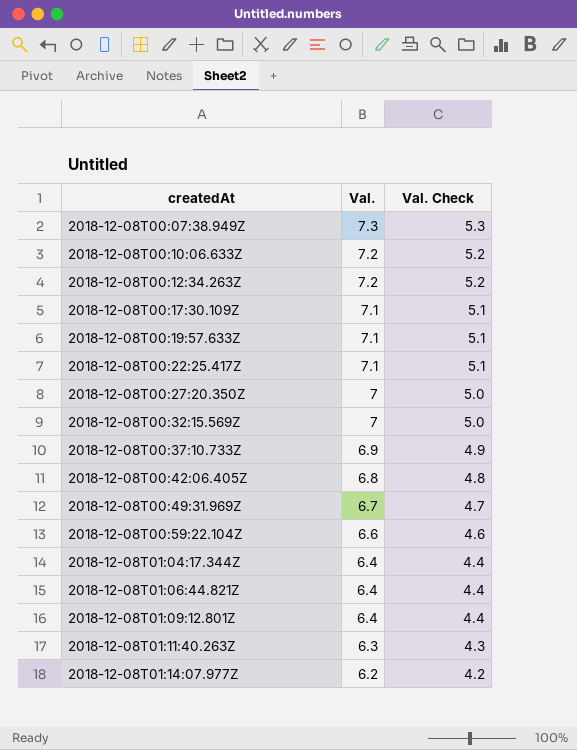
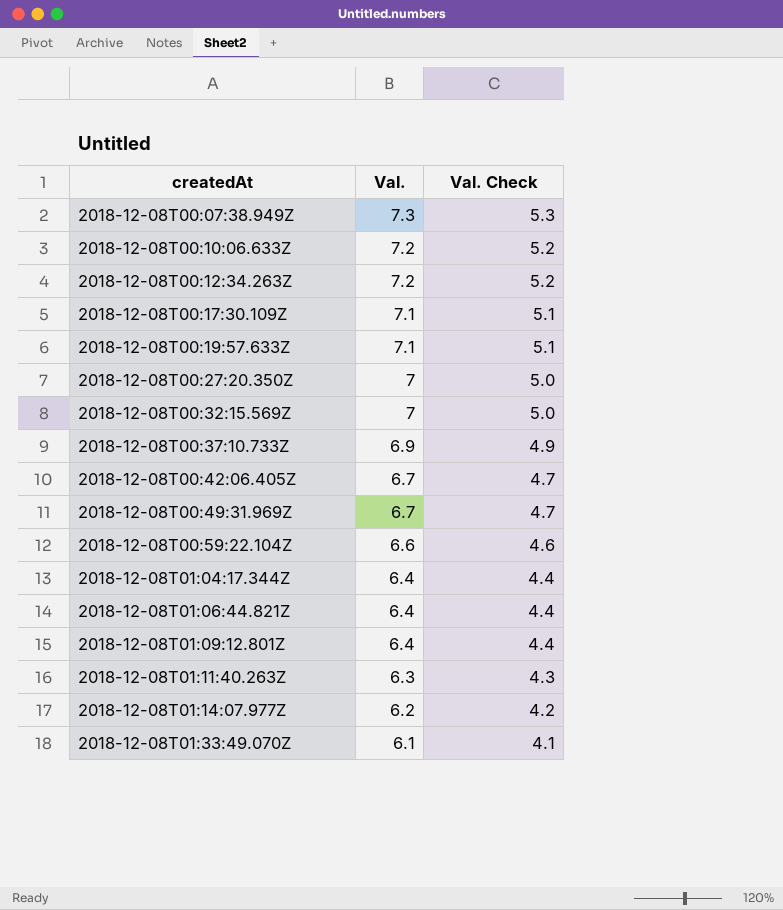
row 2018-12-08T00:22:25.417Z: 7.1 | 5.1 -> none
2018-12-08T00:42:06.405Z | Val.: 6.8 -> 6.7
2018-12-08T00:42:06.405Z | Val. Check: 4.8 -> 4.7
row 2018-12-08T01:33:49.070Z: none -> 6.1 | 4.1

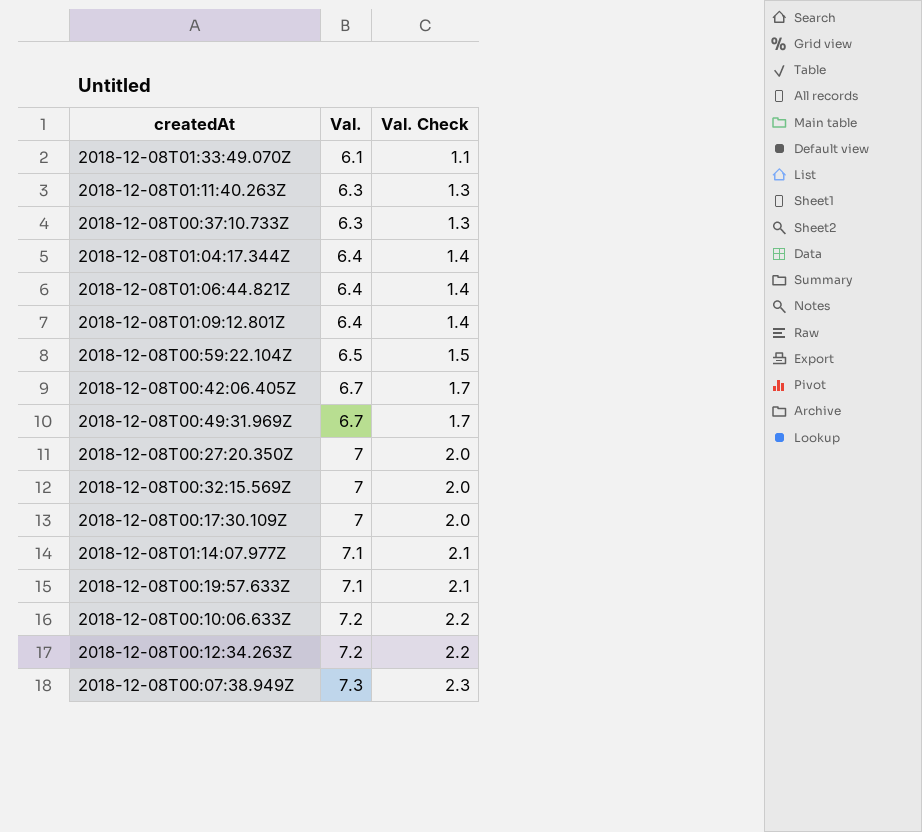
row order: createdAt ascending -> Val. ascending
column Val. Check | formula: [Val.] - 2 -> [Val.] - 5
2018-12-08T00:37:10.733Z | Val.: 6.9 -> 6.3
2018-12-08T00:59:22.104Z | Val.: 6.6 -> 6.5
2018-12-08T00:17:30.109Z | Val.: 7.1 -> 7
2018-12-08T01:14:07.977Z | Val.: 6.2 -> 7.1

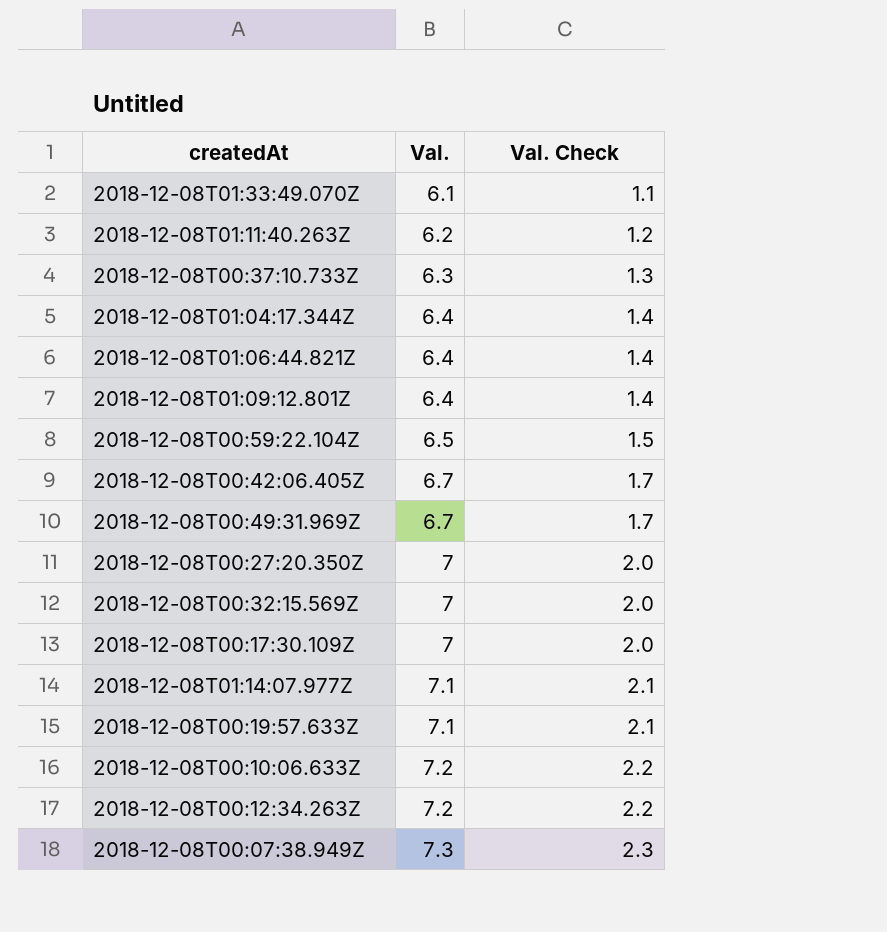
2018-12-08T01:11:40.263Z | Val.: 6.3 -> 6.2
2018-12-08T01:11:40.263Z | Val. Check: 1.3 -> 1.2

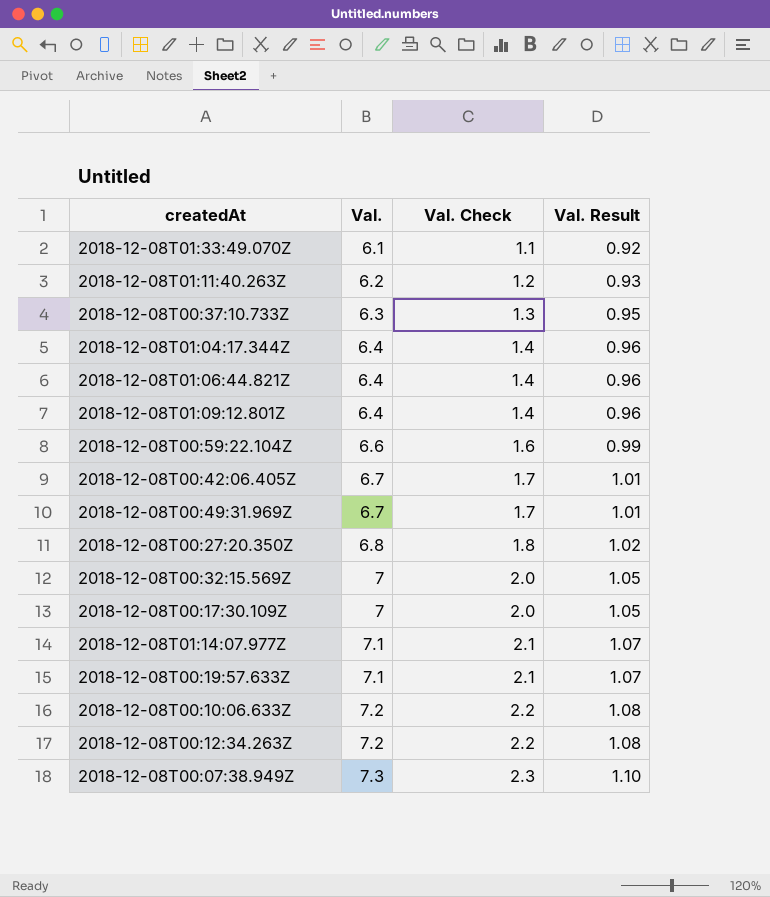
column Val. Result | formula: none -> [Val.] * 0.15
2018-12-08T00:59:22.104Z | Val.: 6.5 -> 6.6
2018-12-08T00:59:22.104Z | Val. Check: 1.5 -> 1.6
2018-12-08T00:27:20.350Z | Val.: 7 -> 6.8
2018-12-08T00:27:20.350Z | Val. Check: 2.0 -> 1.8

